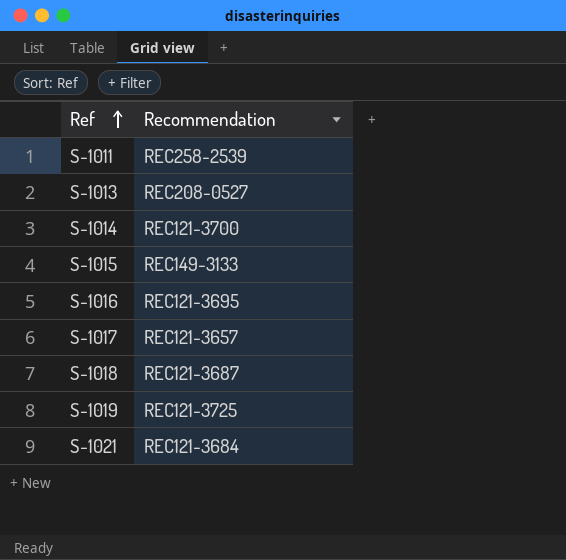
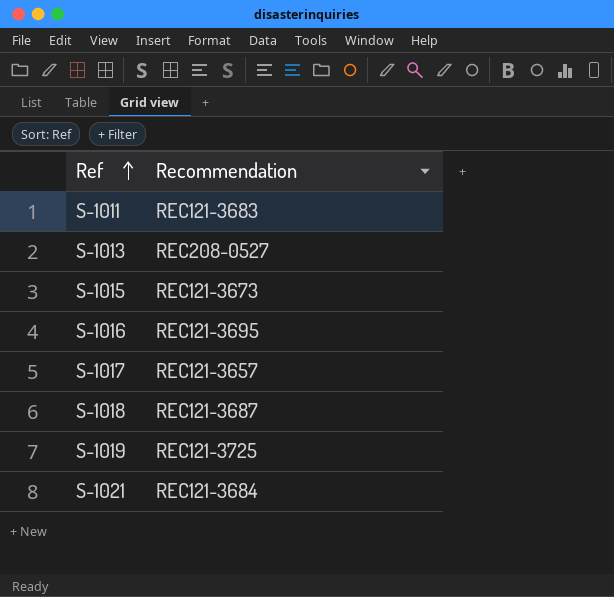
row S-1014: REC121-3700 -> none
S-1011 | Recommendation: REC258-2539 -> REC121-3683
S-1015 | Recommendation: REC149-3133 -> REC121-3673

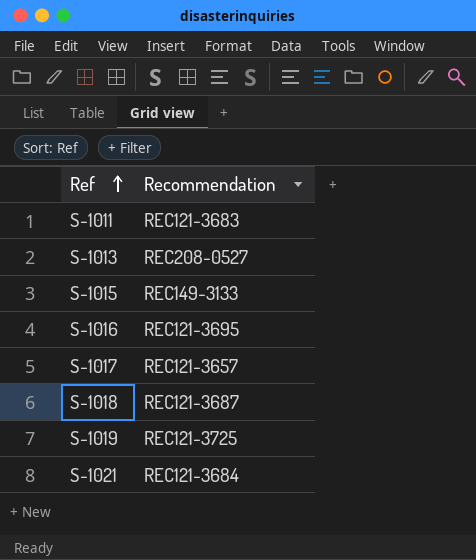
S-1015 | Recommendation: REC121-3673 -> REC149-3133

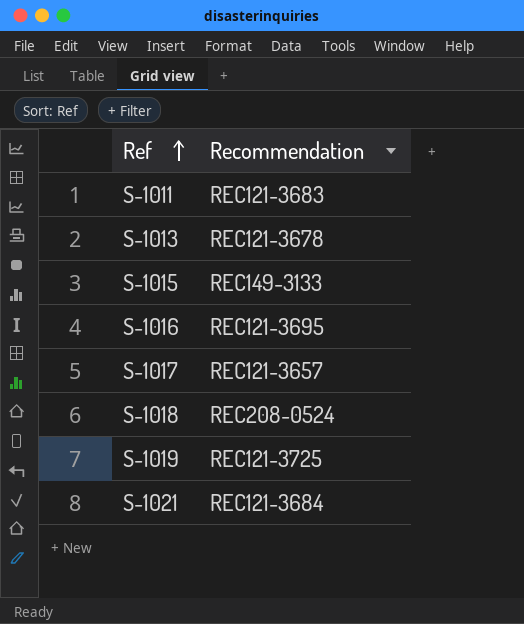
S-1013 | Recommendation: REC208-0527 -> REC121-3678
S-1018 | Recommendation: REC121-3687 -> REC208-0524

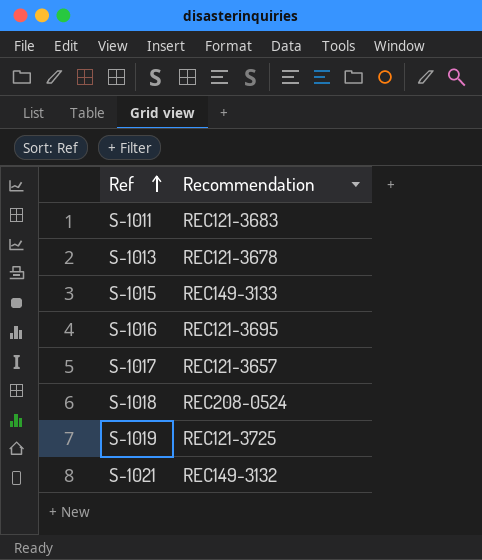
S-1021 | Recommendation: REC121-3684 -> REC149-3132

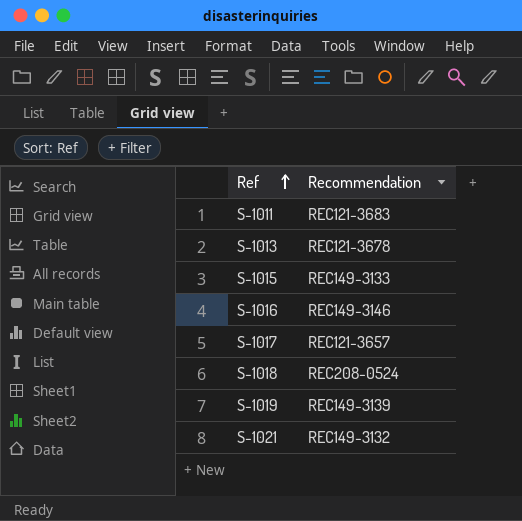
S-1016 | Recommendation: REC121-3695 -> REC149-3146
S-1019 | Recommendation: REC121-3725 -> REC149-3139

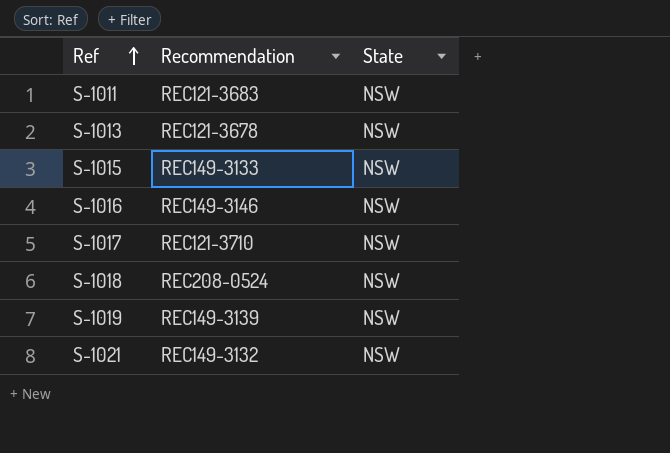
column State | position: none -> 3
S-1017 | Recommendation: REC121-3657 -> REC121-3710

